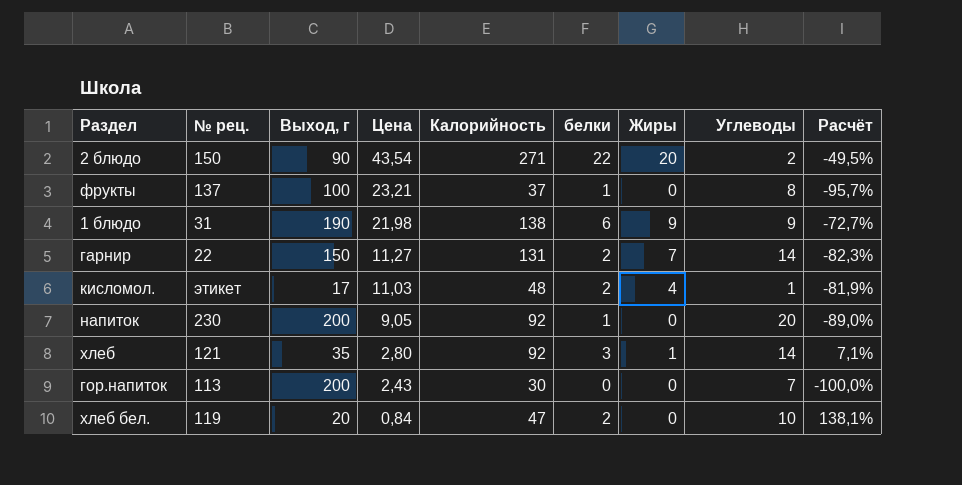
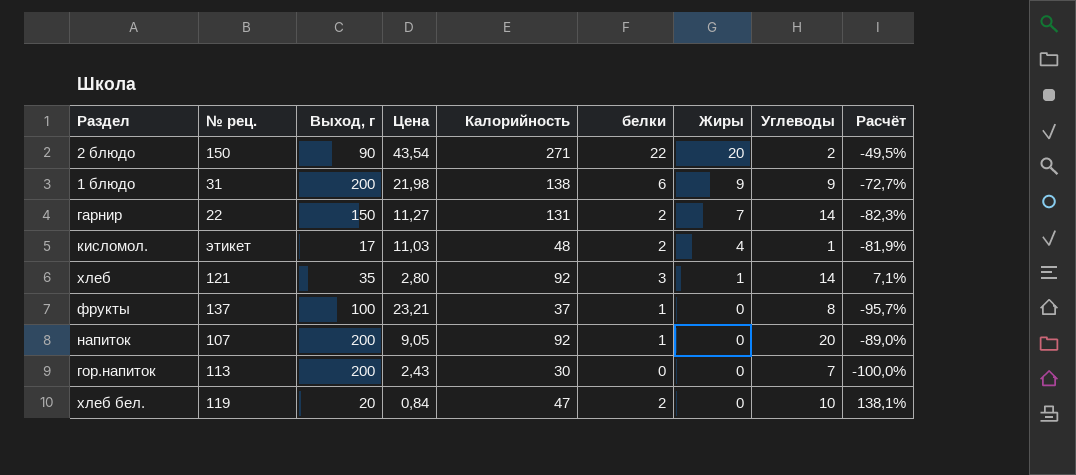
row order: Цена descending -> Жиры descending
1 блюдо | Выход, г: 190 -> 200
напиток | № рец.: 230 -> 107

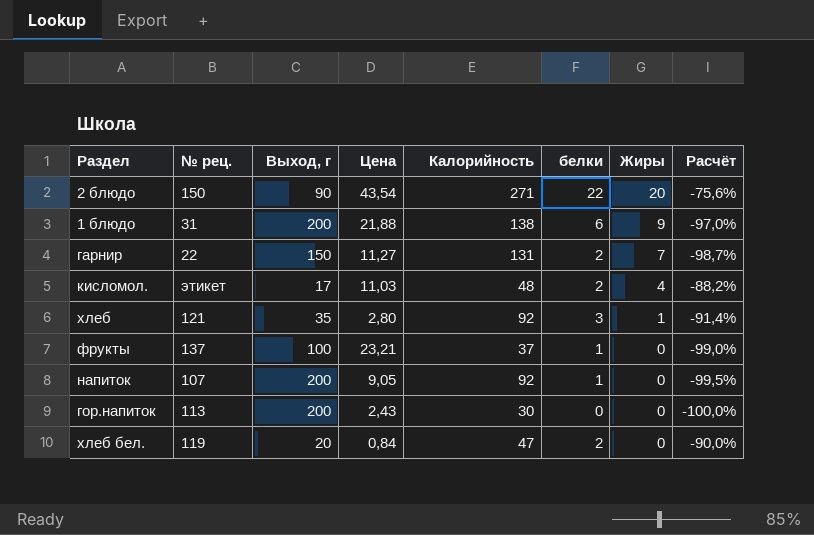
column Углеводы | position: 8 -> none
column Расчёт | formula: ([белки] - [Цена]) / [Цена] -> ([белки] - [Выход, г]) / [Выход, г]
1 блюдо | Цена: 21,98 -> 21,88

